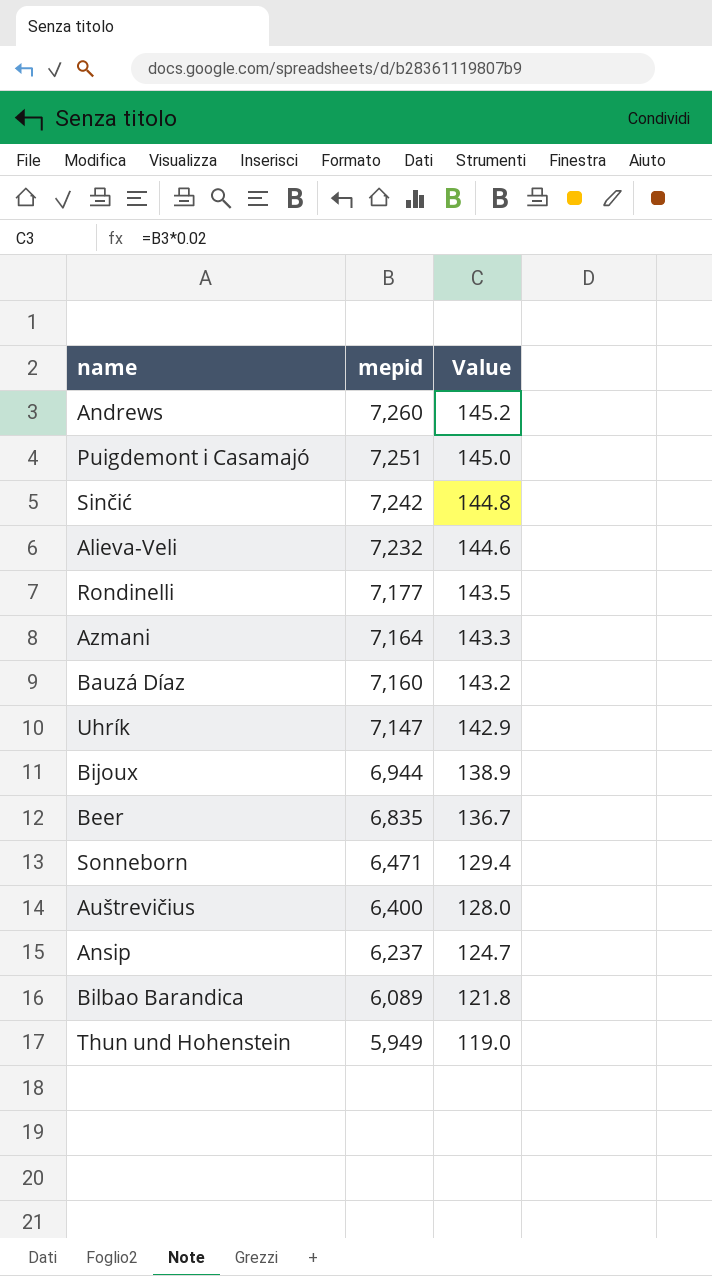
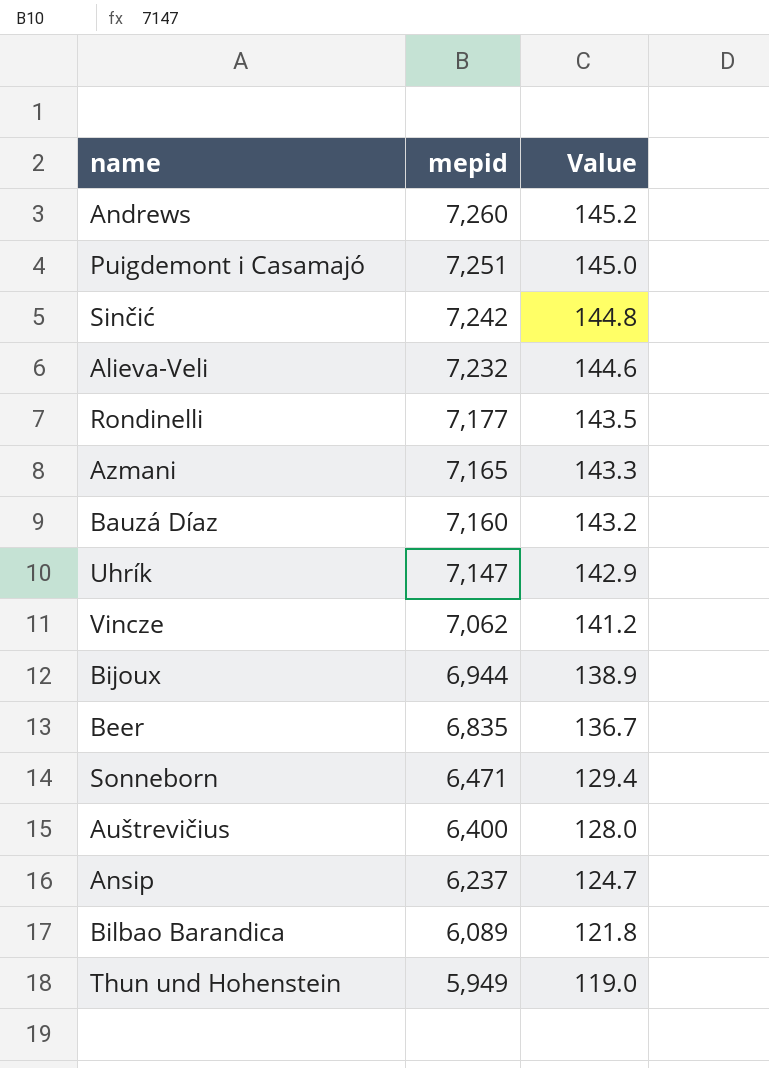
Azmani | mepid: 7,164 -> 7,165
row Vincze: none -> 7,062 | 141.2

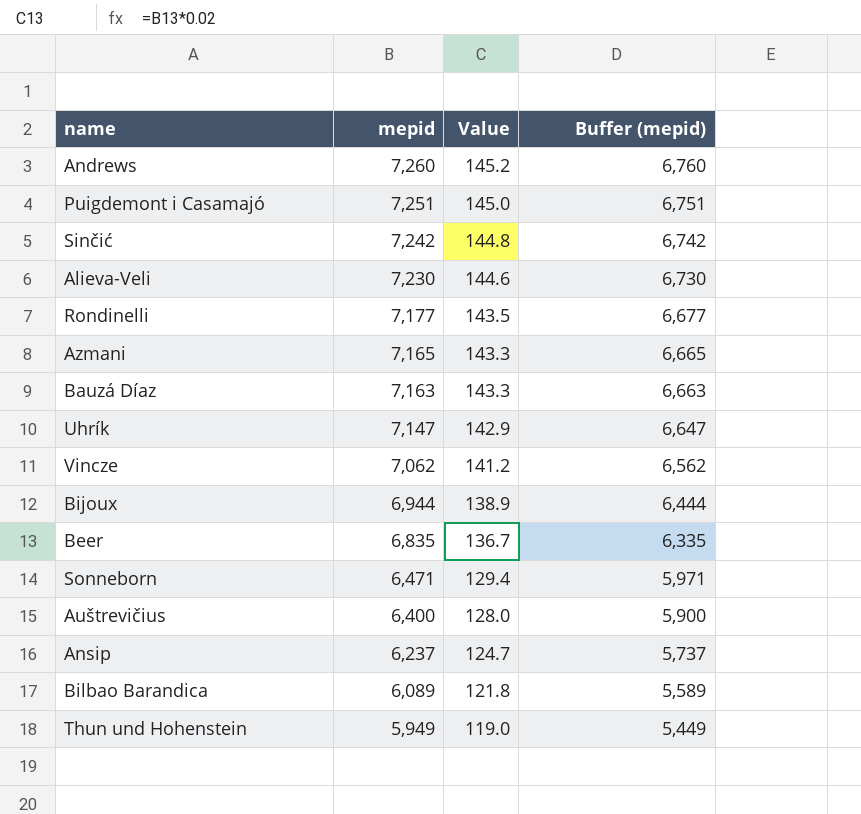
column Buffer (mepid) | formula: none -> [mepid] - 500
Alieva-Veli | mepid: 7,232 -> 7,230
Bauzá Díaz | mepid: 7,160 -> 7,163
Bauzá Díaz | Value: 143.2 -> 143.3

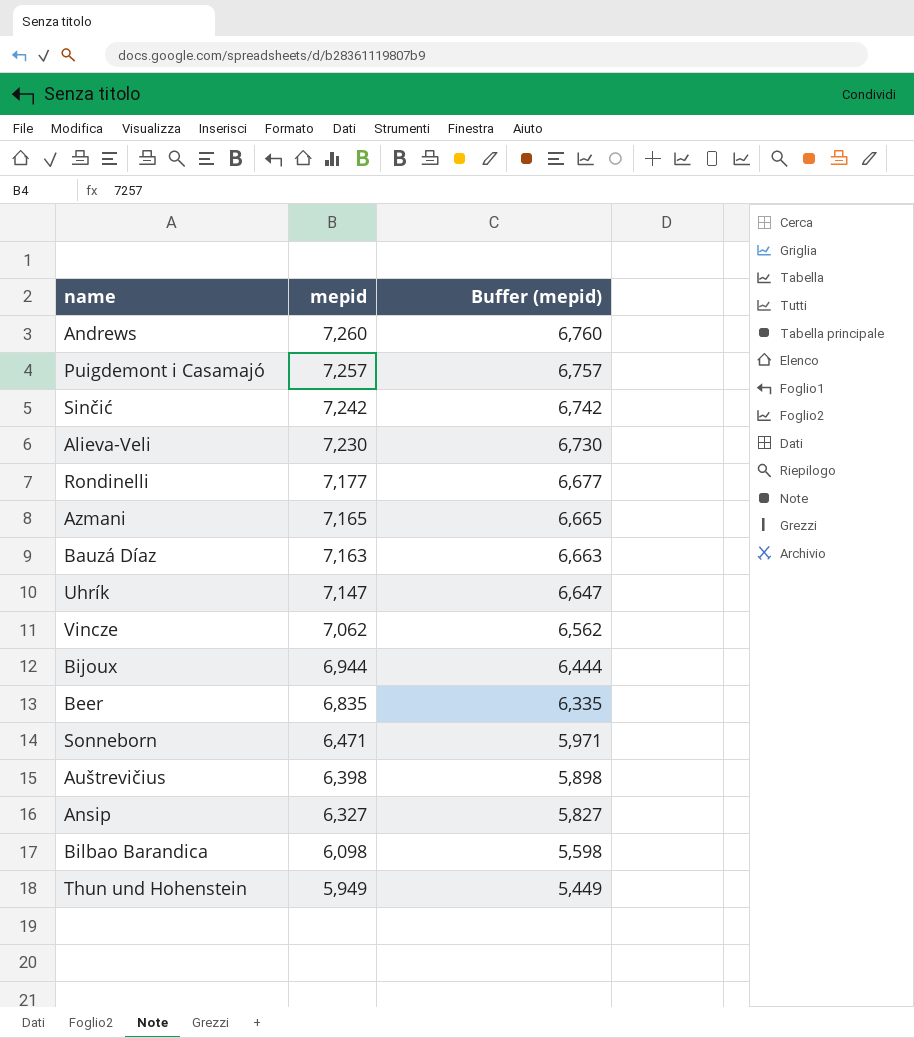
column Value | formula: [mepid] * 0.02 -> none
Puigdemont i Casamajó | mepid: 7,251 -> 7,257
Puigdemont i Casamajó | Buffer (mepid): 6,751 -> 6,757
Auštrevičius | mepid: 6,400 -> 6,398
Auštrevičius | Buffer (mepid): 5,900 -> 5,898
Ansip | mepid: 6,237 -> 6,327
Ansip | Buffer (mepid): 5,737 -> 5,827
Bilbao Barandica | mepid: 6,089 -> 6,098
Bilbao Barandica | Buffer (mepid): 5,589 -> 5,598

